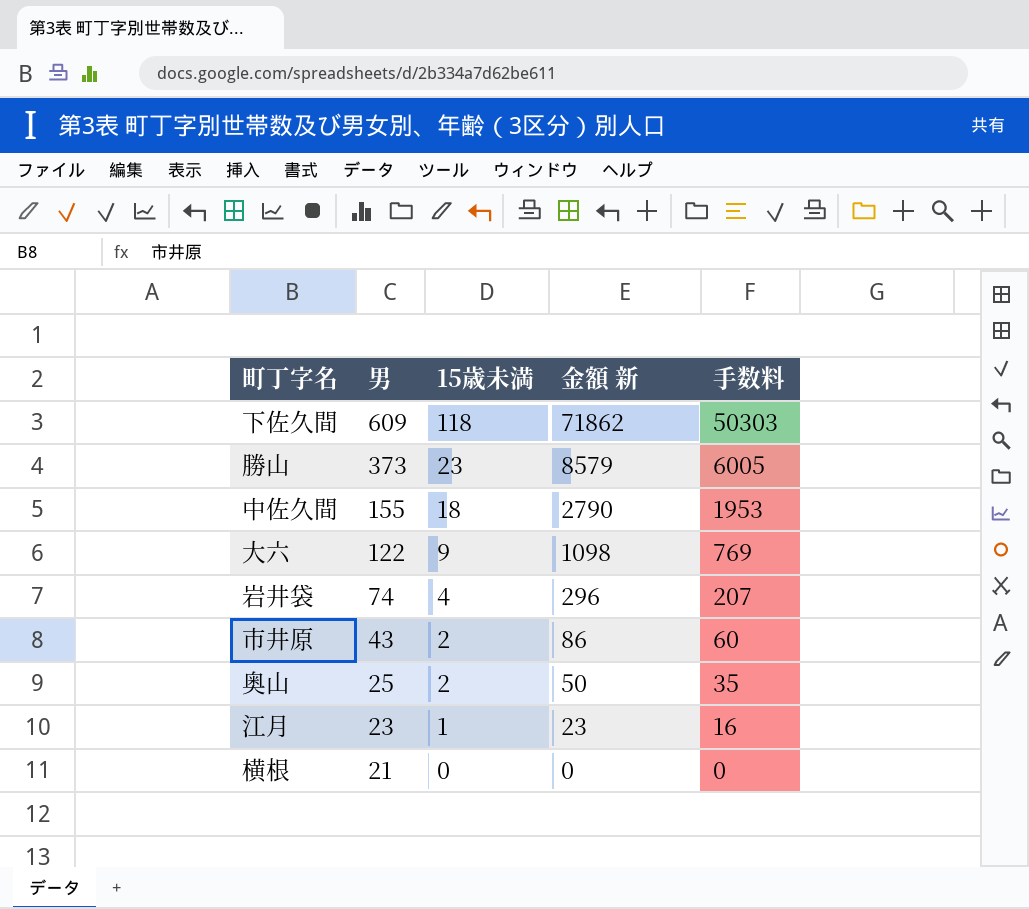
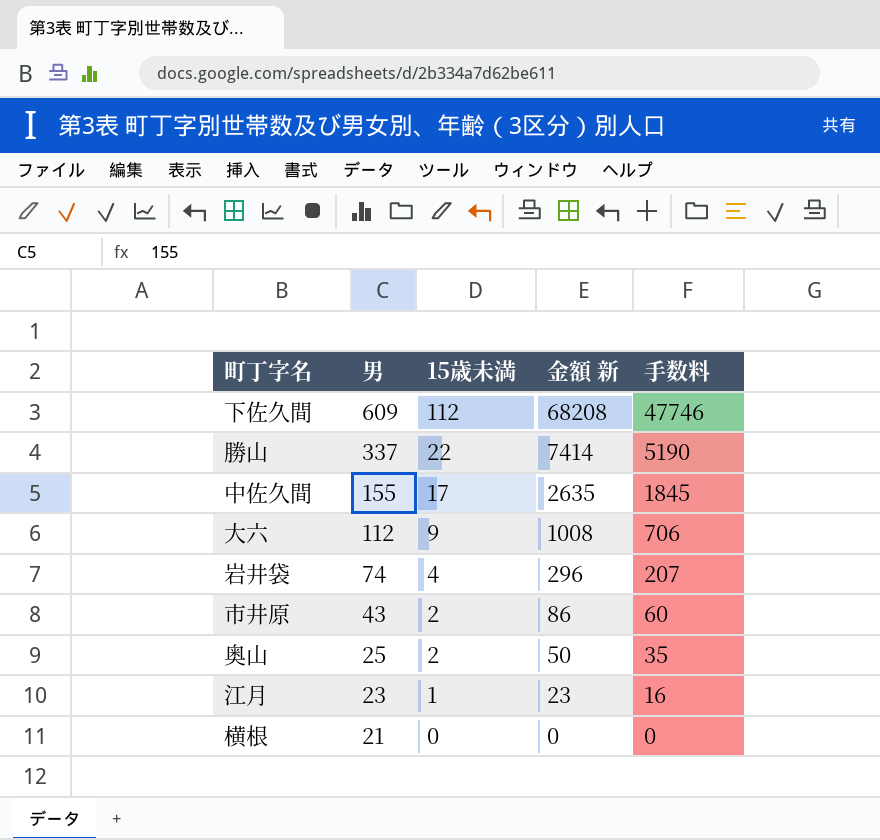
下佐久間 | 15歳未満: 118 -> 112
下佐久間 | 金額 新: 71862 -> 68208
下佐久間 | 手数料: 50303 -> 47746
勝山 | 男: 373 -> 337
勝山 | 15歳未満: 23 -> 22
勝山 | 金額 新: 8579 -> 7414
勝山 | 手数料: 6005 -> 5190
中佐久間 | 15歳未満: 18 -> 17
中佐久間 | 金額 新: 2790 -> 2635
中佐久間 | 手数料: 1953 -> 1845
大六 | 男: 122 -> 112
大六 | 金額 新: 1098 -> 1008
大六 | 手数料: 769 -> 706

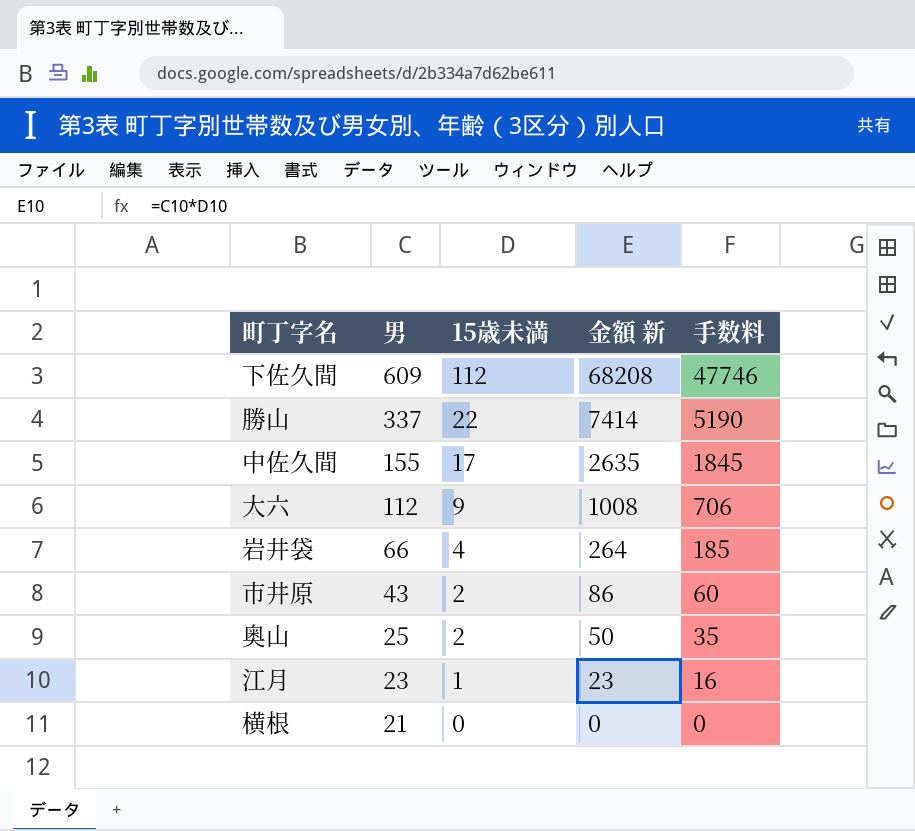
岩井袋 | 男: 74 -> 66
岩井袋 | 金額 新: 296 -> 264
岩井袋 | 手数料: 207 -> 185

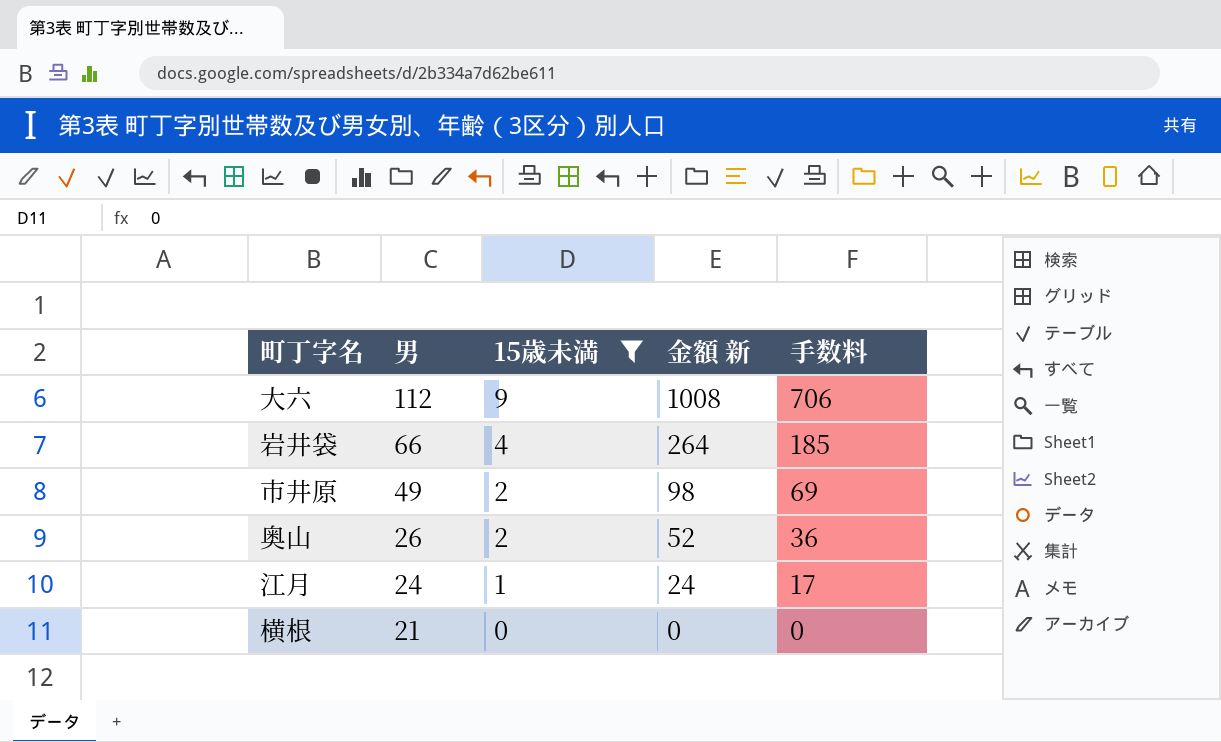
filter: none -> 15歳未満 <= 9
市井原 | 男: 43 -> 49
市井原 | 金額 新: 86 -> 98
市井原 | 手数料: 60 -> 69
奥山 | 男: 25 -> 26
奥山 | 金額 新: 50 -> 52
奥山 | 手数料: 35 -> 36
江月 | 男: 23 -> 24
江月 | 金額 新: 23 -> 24
江月 | 手数料: 16 -> 17

